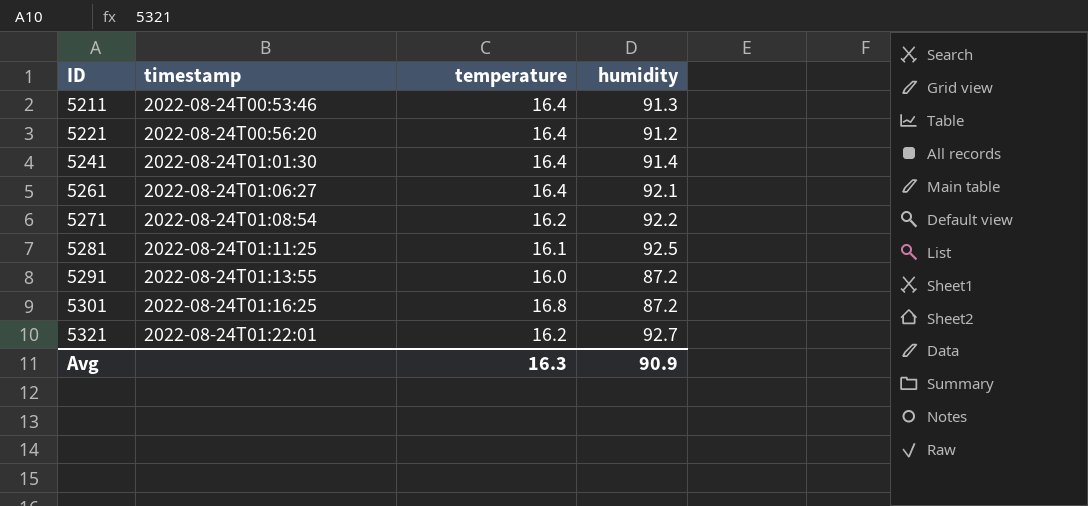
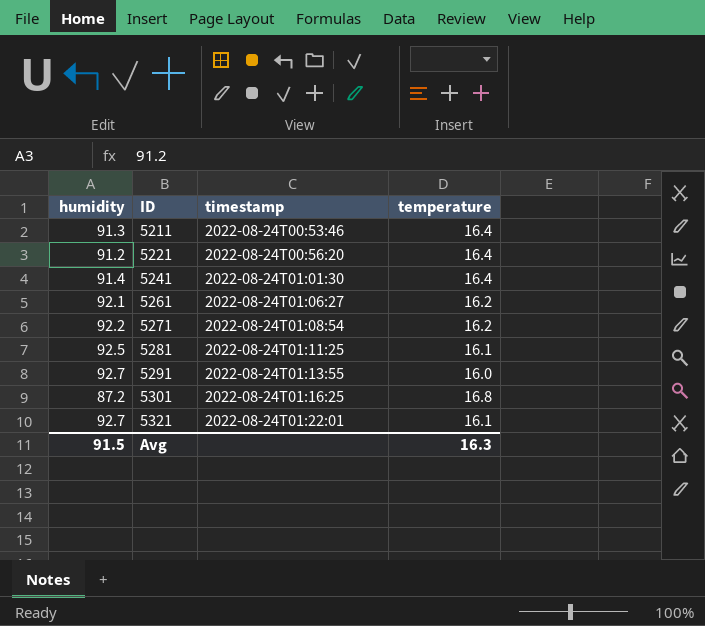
column humidity | position: 4 -> 1
5261 | temperature: 16.4 -> 16.2
5291 | humidity: 87.2 -> 92.7
5321 | temperature: 16.2 -> 16.1
Avg | humidity: 90.9 -> 91.5

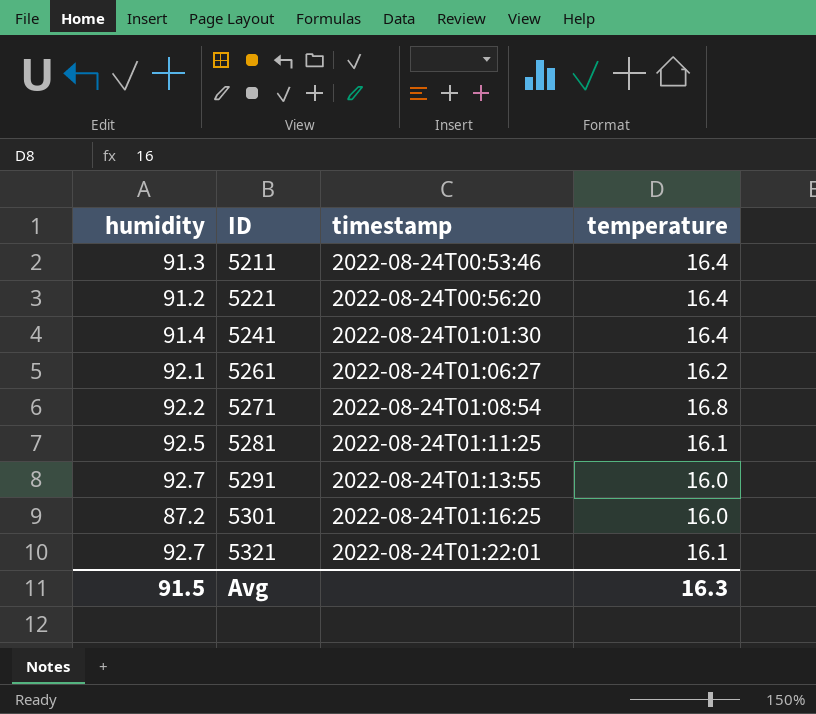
5271 | temperature: 16.2 -> 16.8
5301 | temperature: 16.8 -> 16.0

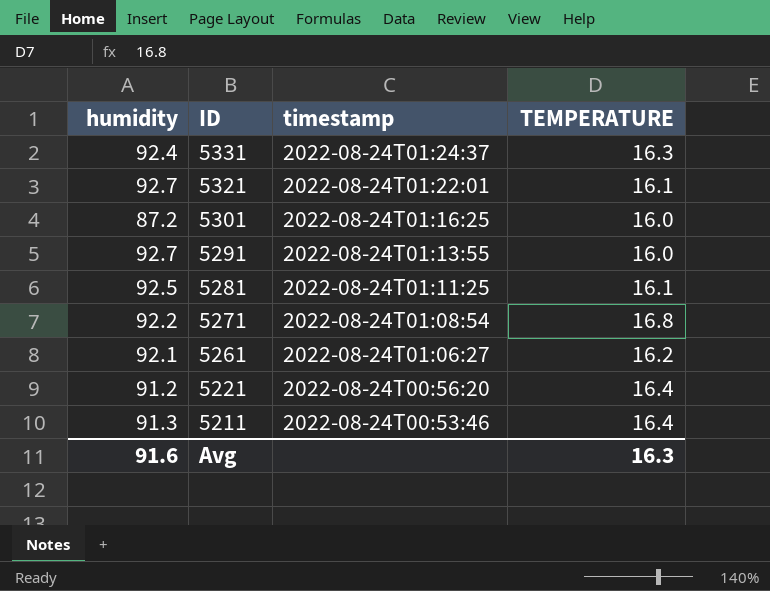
row order: ID ascending -> ID descending
column name: temperature -> TEMPERATURE
row 5241: 91.4 | 2022-08-24T01:01:30 | 16.4 -> none
row 5331: none -> 92.4 | 2022-08-24T01:24:37 | 16.3
Avg | humidity: 91.5 -> 91.6

